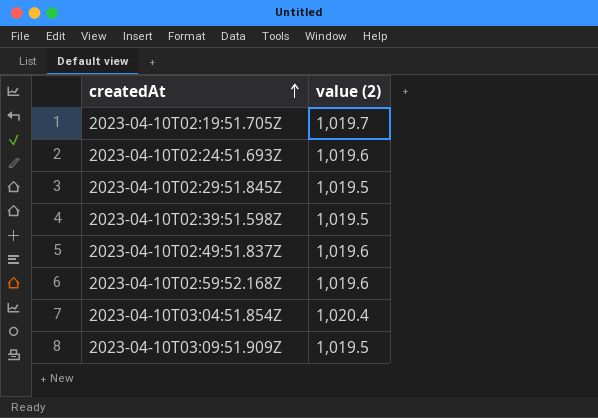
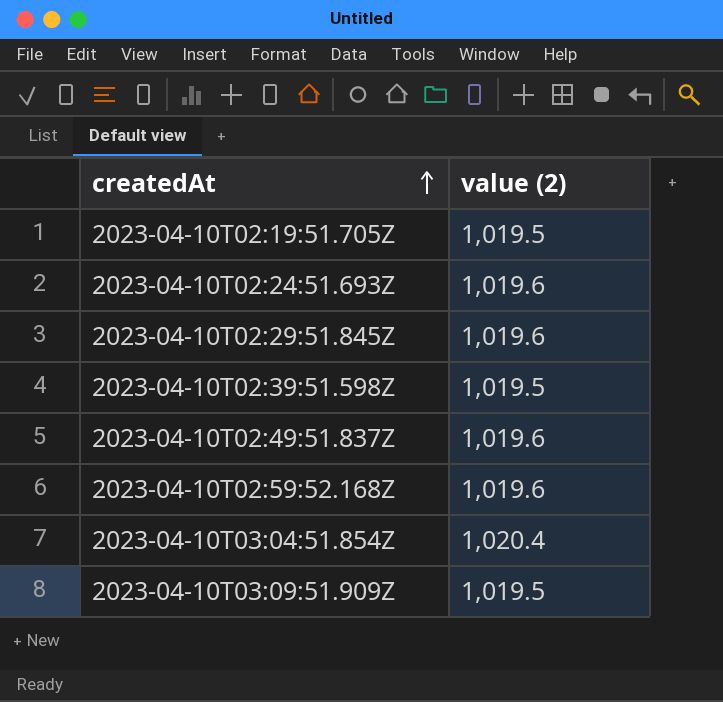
2023-04-10T02:19:51.705Z | value (2): 1,019.7 -> 1,019.5
2023-04-10T02:29:51.845Z | value (2): 1,019.5 -> 1,019.6

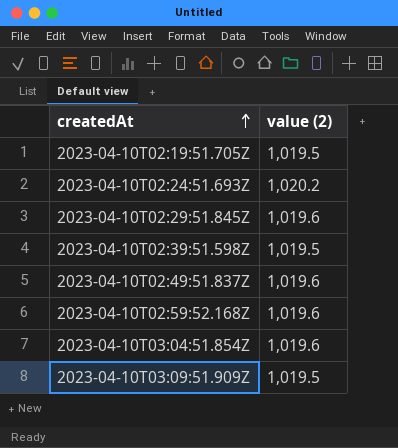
2023-04-10T02:24:51.693Z | value (2): 1,019.6 -> 1,020.2
2023-04-10T03:04:51.854Z | value (2): 1,020.4 -> 1,019.6

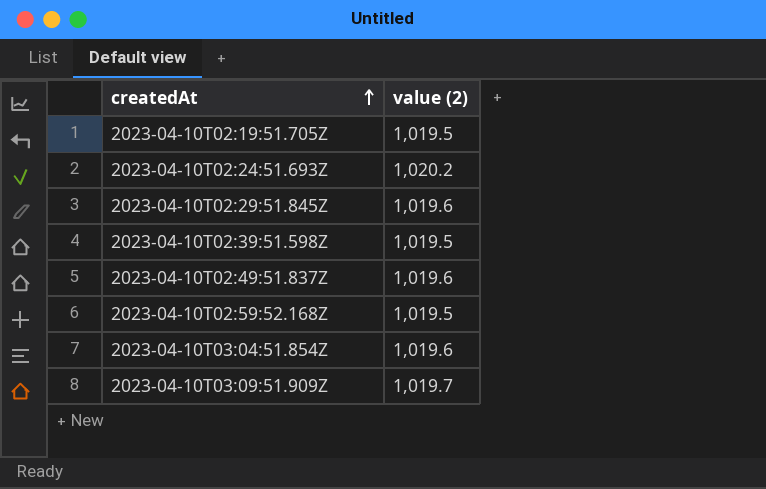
2023-04-10T02:59:52.168Z | value (2): 1,019.6 -> 1,019.5
2023-04-10T03:09:51.909Z | value (2): 1,019.5 -> 1,019.7

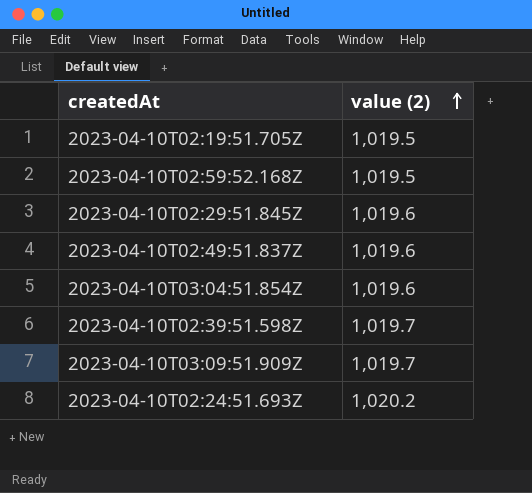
row order: createdAt ascending -> value (2) ascending
2023-04-10T02:39:51.598Z | value (2): 1,019.5 -> 1,019.7

